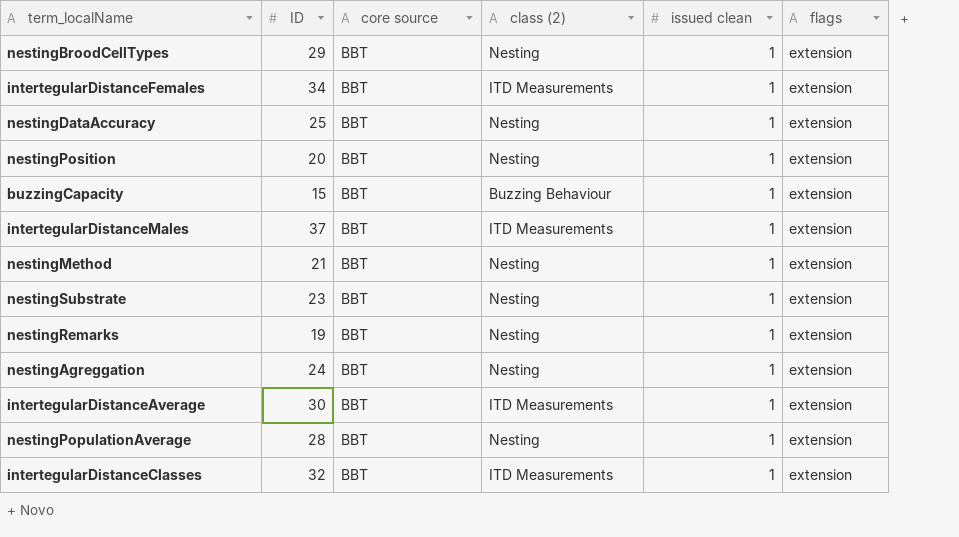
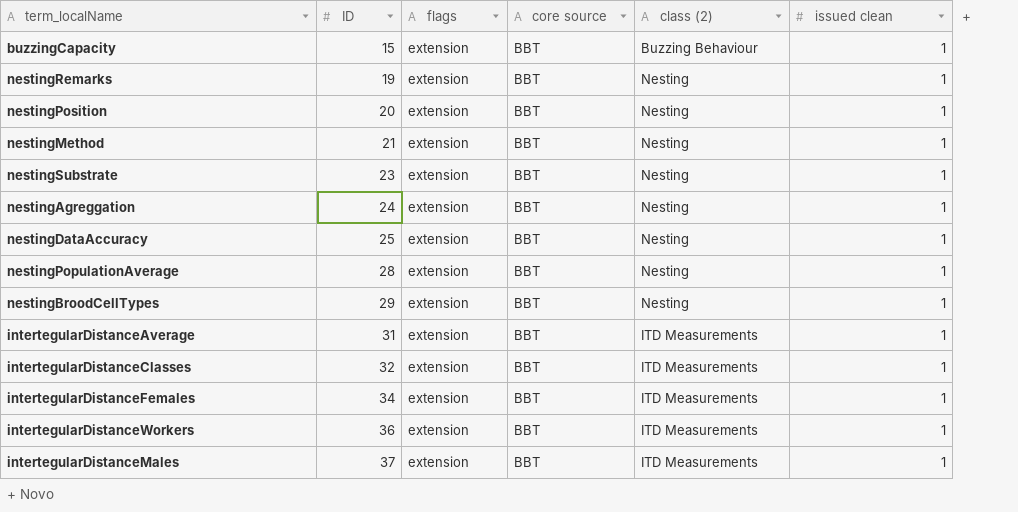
row order: none -> ID ascending
column flags | position: 6 -> 3
intertegularDistanceAverage | ID: 30 -> 31
row intertegularDistanceWorkers: none -> 36 | extension | BBT | ITD Measurements | 1

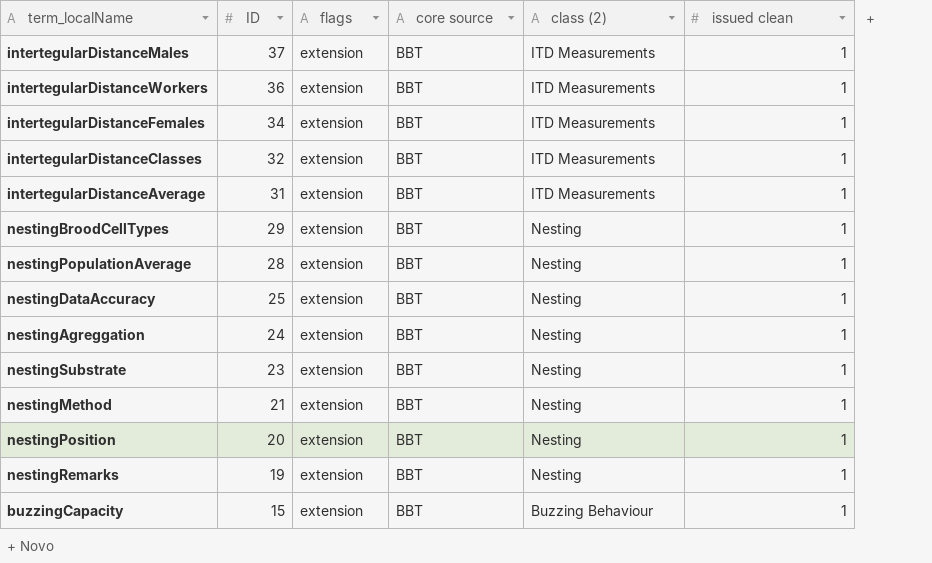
row order: ID ascending -> ID descending

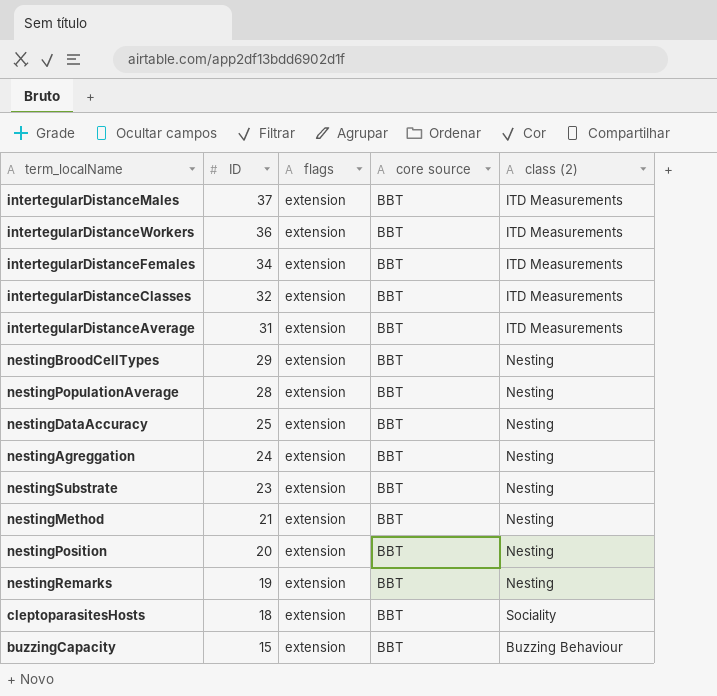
column issued clean | position: 6 -> none
row cleptoparasitesHosts: none -> 18 | extension | BBT | Sociality

